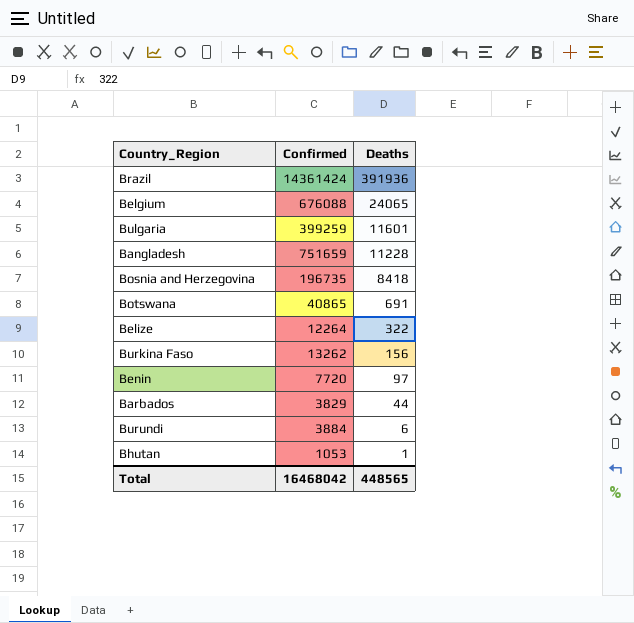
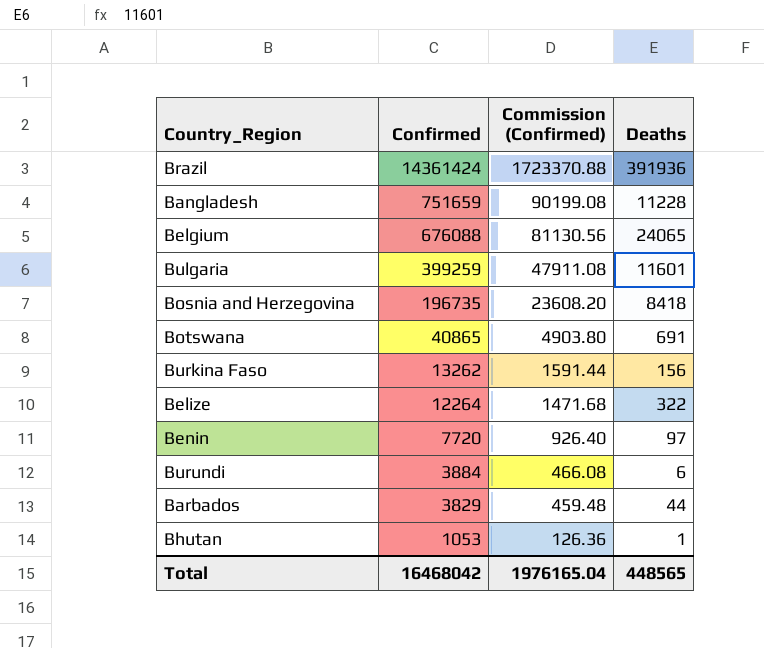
row order: Deaths descending -> Confirmed descending
column Commission (Confirmed) | formula: none -> [Confirmed] * 0.12

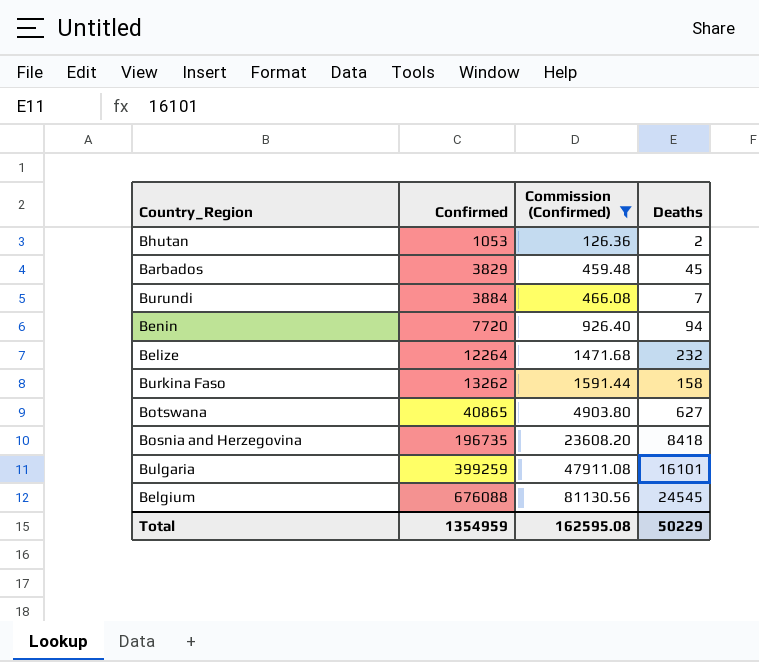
filter: none -> Commission (Confirmed) <= 81130.56
row order: Confirmed descending -> Confirmed ascending
Bhutan | Deaths: 1 -> 2
Barbados | Deaths: 44 -> 45
Burundi | Deaths: 6 -> 7
Benin | Deaths: 97 -> 94
Belize | Deaths: 322 -> 232
Burkina Faso | Deaths: 156 -> 158
Botswana | Deaths: 691 -> 627
Bulgaria | Deaths: 11601 -> 16101
Belgium | Deaths: 24065 -> 24545
Total | Confirmed: 16468042 -> 1354959
Total | Commission (Confirmed): 1976165.04 -> 162595.08
Total | Deaths: 448565 -> 50229

